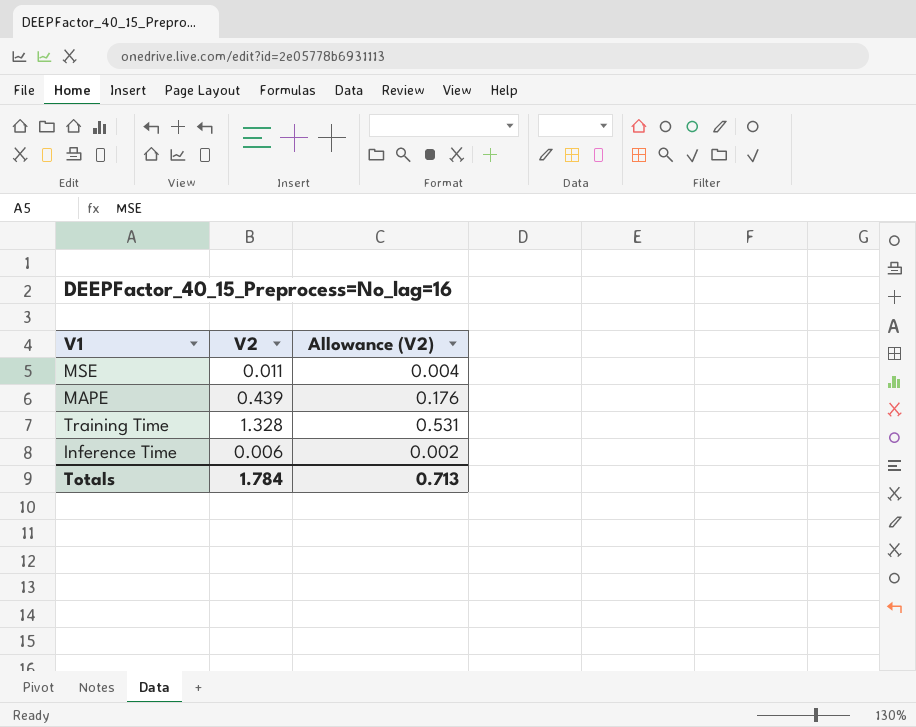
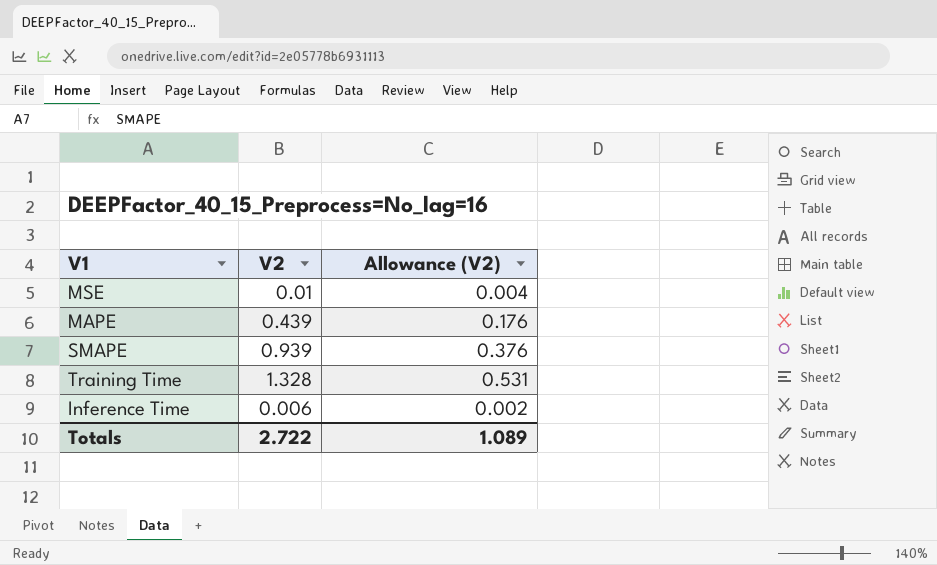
MSE | V2: 0.011 -> 0.01
row SMAPE: none -> 0.939 | 0.376
Totals | V2: 1.784 -> 2.722
Totals | Allowance (V2): 0.713 -> 1.089

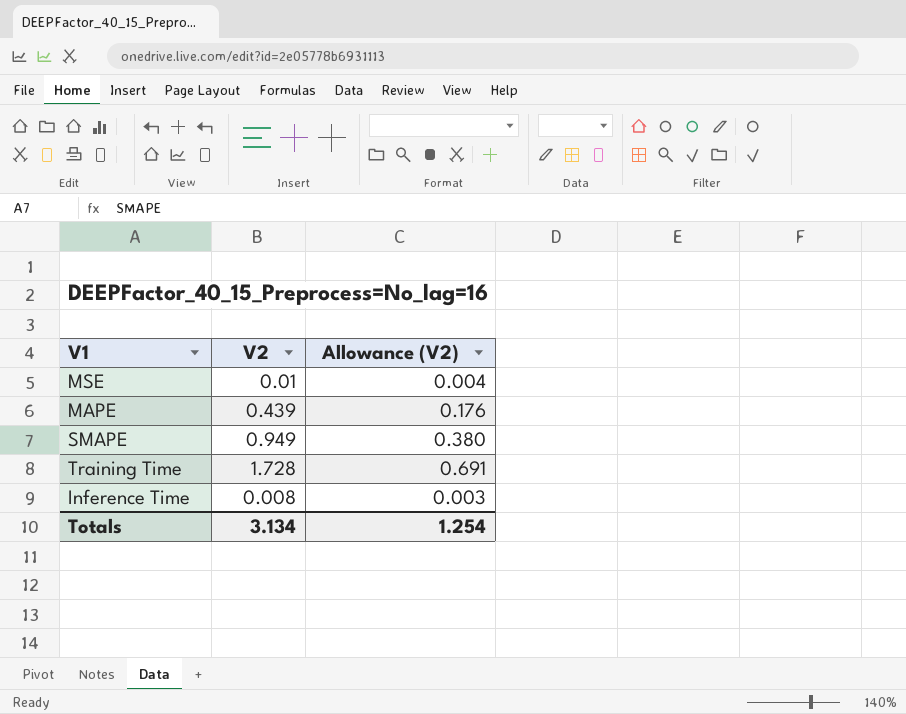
SMAPE | V2: 0.939 -> 0.949
SMAPE | Allowance (V2): 0.376 -> 0.380
Training Time | V2: 1.328 -> 1.728
Training Time | Allowance (V2): 0.531 -> 0.691
Inference Time | V2: 0.006 -> 0.008
Inference Time | Allowance (V2): 0.002 -> 0.003
Totals | V2: 2.722 -> 3.134
Totals | Allowance (V2): 1.089 -> 1.254

